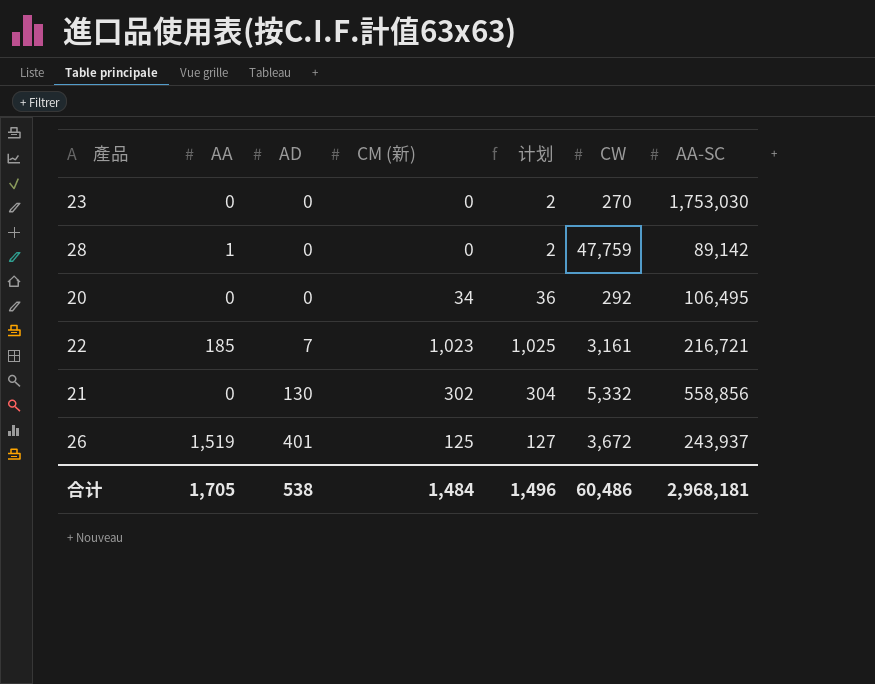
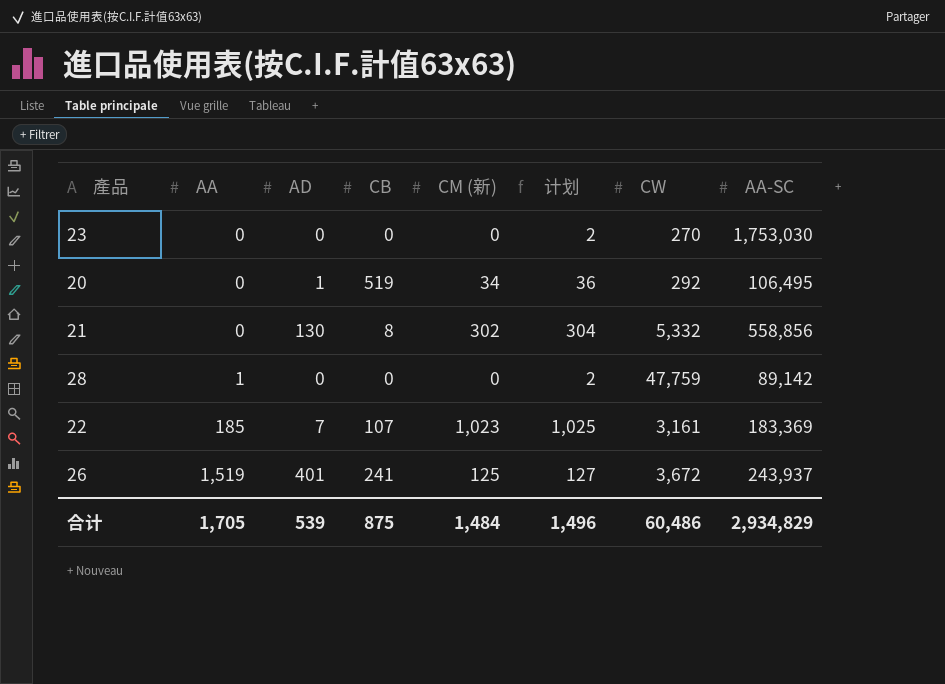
row order: AD ascending -> AA ascending
column CB | position: none -> 4
20 | AD: 0 -> 1
22 | AA-SC: 216,721 -> 183,369
合计 | AD: 538 -> 539
合计 | AA-SC: 2,968,181 -> 2,934,829

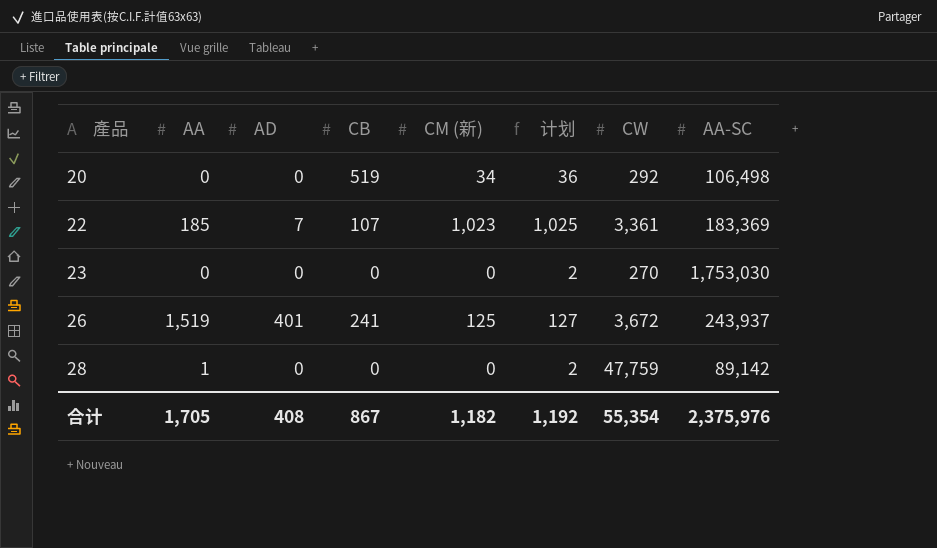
row order: AA ascending -> 產品 ascending
row 21: 0 | 130 | 8 | 302 | 304 | 5,332 | 558,856 -> none
20 | AD: 1 -> 0
20 | AA-SC: 106,495 -> 106,498
22 | CW: 3,161 -> 3,361
合计 | AD: 539 -> 408
合计 | CB: 875 -> 867
合计 | CM (新): 1,484 -> 1,182
合计 | 计划: 1,496 -> 1,192
合计 | CW: 60,486 -> 55,354
合计 | AA-SC: 2,934,829 -> 2,375,976

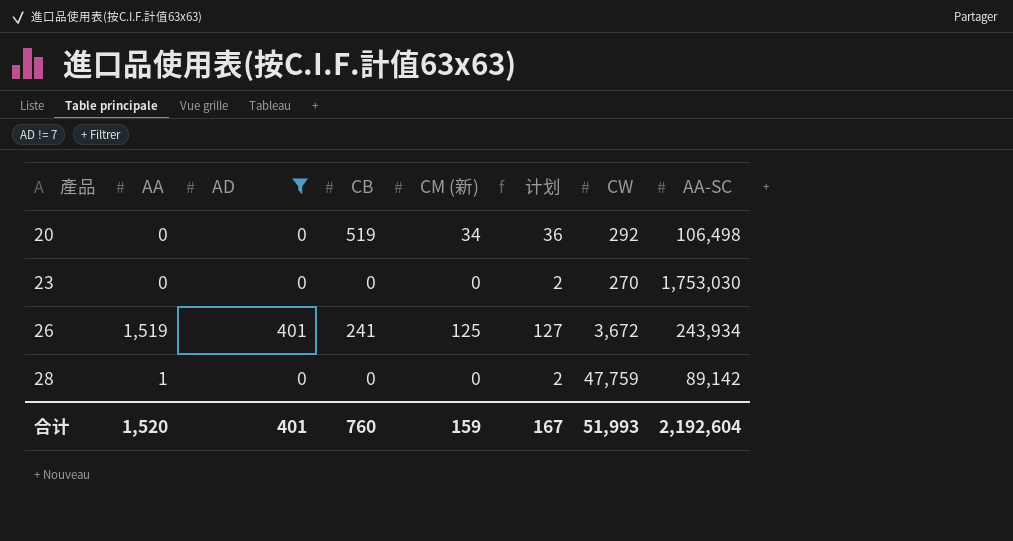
filter: none -> AD != 7
26 | AA-SC: 243,937 -> 243,934
合计 | AA: 1,705 -> 1,520
合计 | AD: 408 -> 401
合计 | CB: 867 -> 760
合计 | CM (新): 1,182 -> 159
合计 | 计划: 1,192 -> 167
合计 | CW: 55,354 -> 51,993
合计 | AA-SC: 2,375,976 -> 2,192,604

